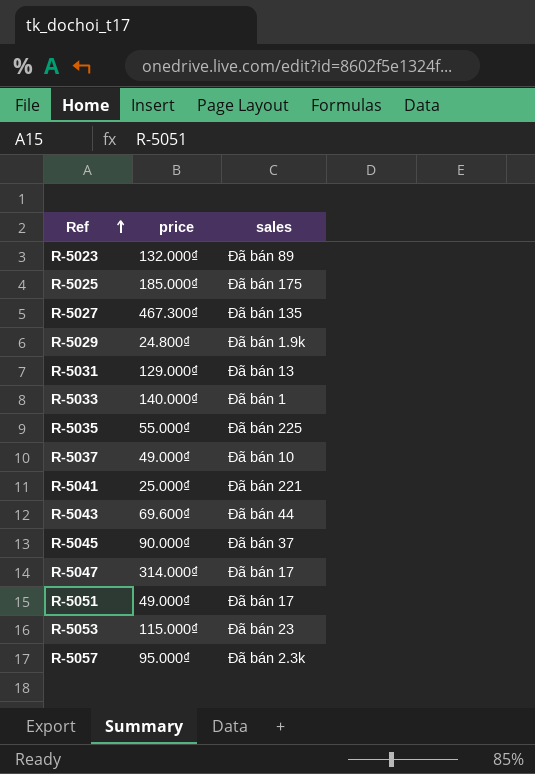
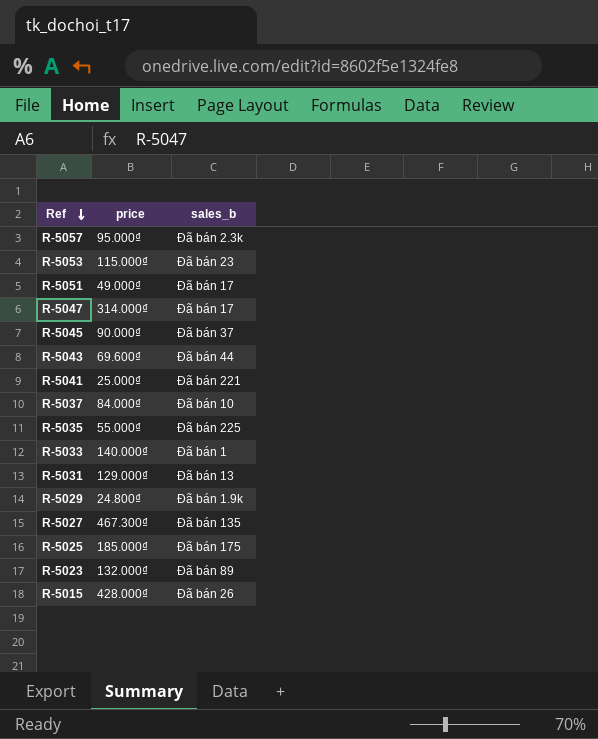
row order: Ref ascending -> Ref descending
column name: sales -> sales_b
R-5037 | price: 49.000₫ -> 84.000₫
row R-5015: none -> 428.000₫ | Đã bán 26

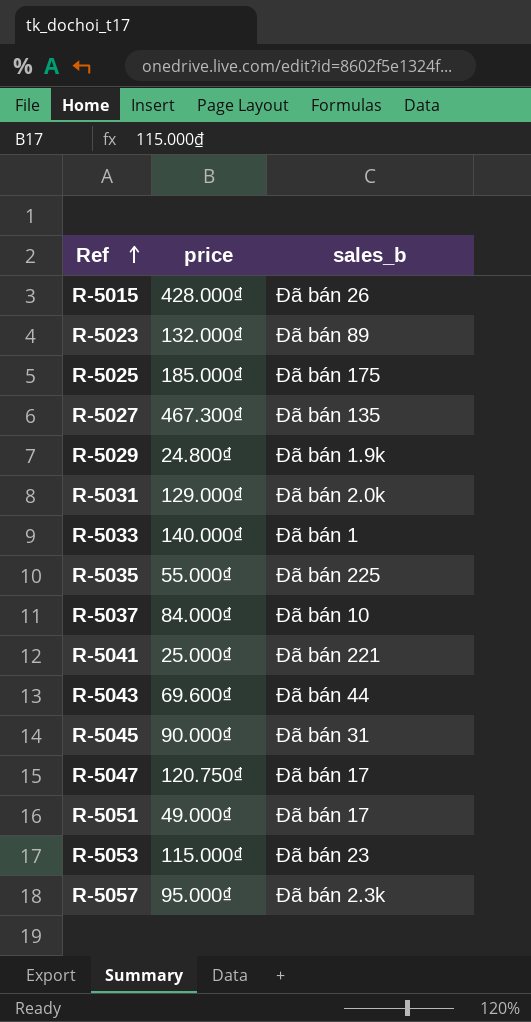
row order: Ref descending -> Ref ascending
R-5031 | sales_b: Đã bán 13 -> Đã bán 2.0k
R-5045 | sales_b: Đã bán 37 -> Đã bán 31
R-5047 | price: 314.000₫ -> 120.750₫

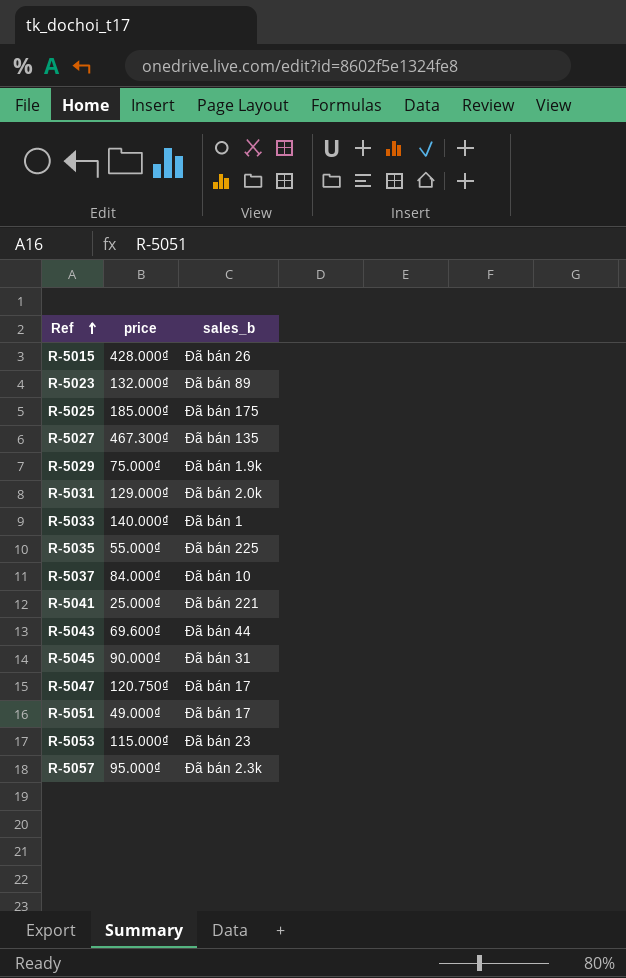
R-5029 | price: 24.800₫ -> 75.000₫

